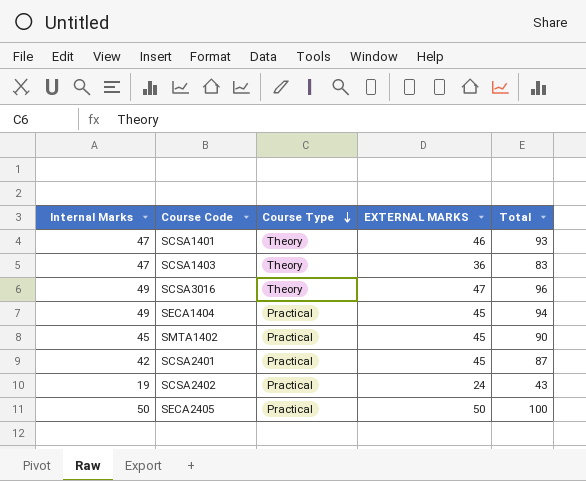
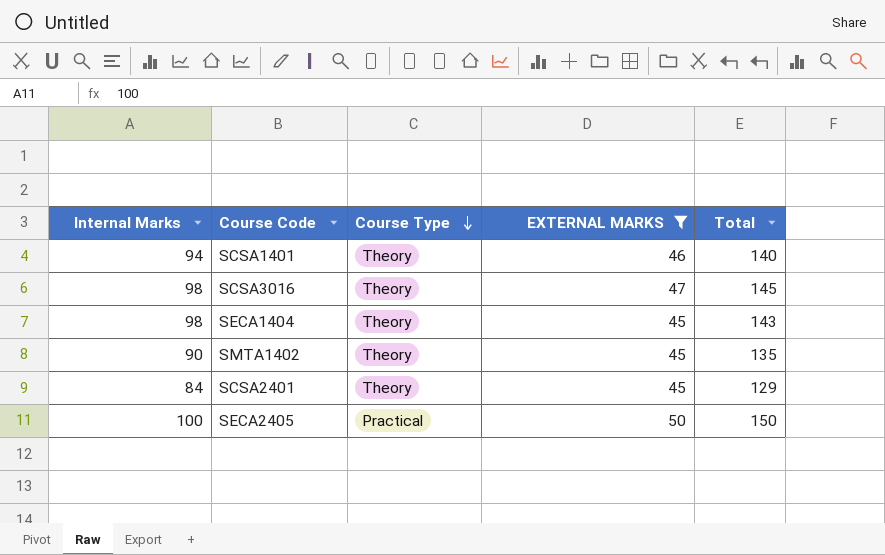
filter: none -> EXTERNAL MARKS >= 45
SCSA1401 | Internal Marks: 47 -> 94
SCSA1401 | Total: 93 -> 140
SCSA3016 | Internal Marks: 49 -> 98
SCSA3016 | Total: 96 -> 145
SECA1404 | Internal Marks: 49 -> 98
SECA1404 | Course Type: Practical -> Theory
SECA1404 | Total: 94 -> 143
SMTA1402 | Internal Marks: 45 -> 90
SMTA1402 | Course Type: Practical -> Theory
SMTA1402 | Total: 90 -> 135
SCSA2401 | Internal Marks: 42 -> 84
SCSA2401 | Course Type: Practical -> Theory
SCSA2401 | Total: 87 -> 129
SECA2405 | Internal Marks: 50 -> 100
SECA2405 | Total: 100 -> 150

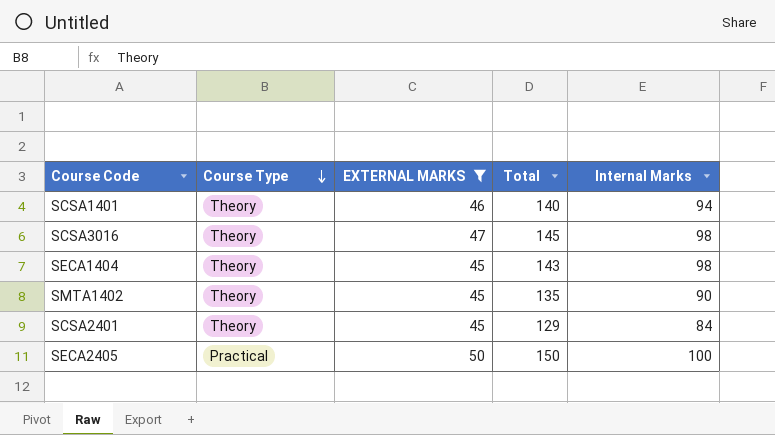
column Internal Marks | position: 1 -> 5

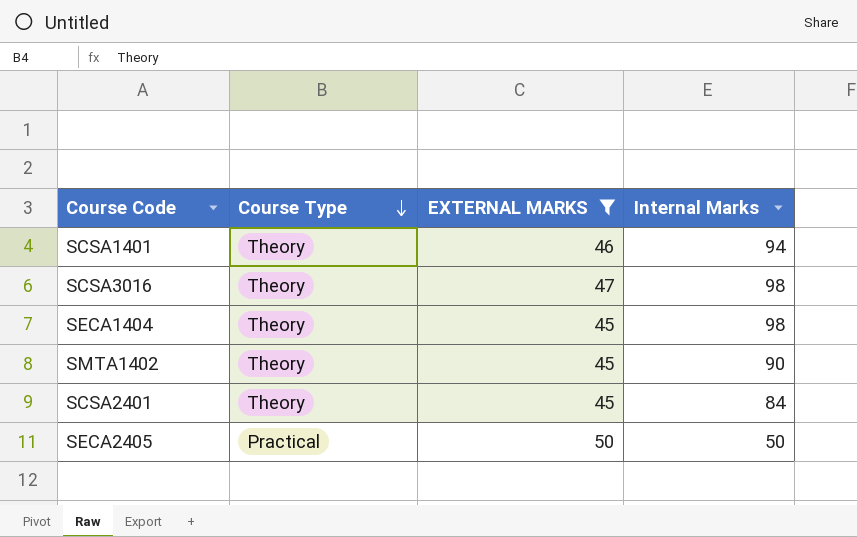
column Total | formula: [EXTERNAL MARKS] + [Internal Marks] -> none
SECA2405 | Internal Marks: 100 -> 50

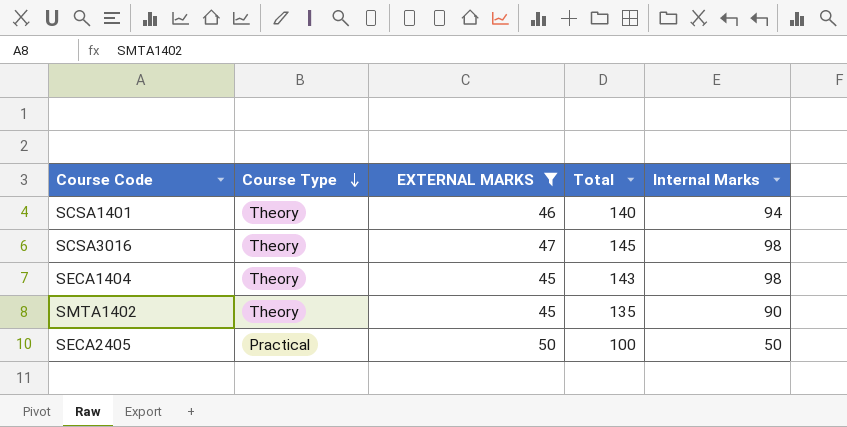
column Total | formula: none -> [EXTERNAL MARKS] + [Internal Marks]
row SCSA2401: Theory | 45 | 84 -> none

